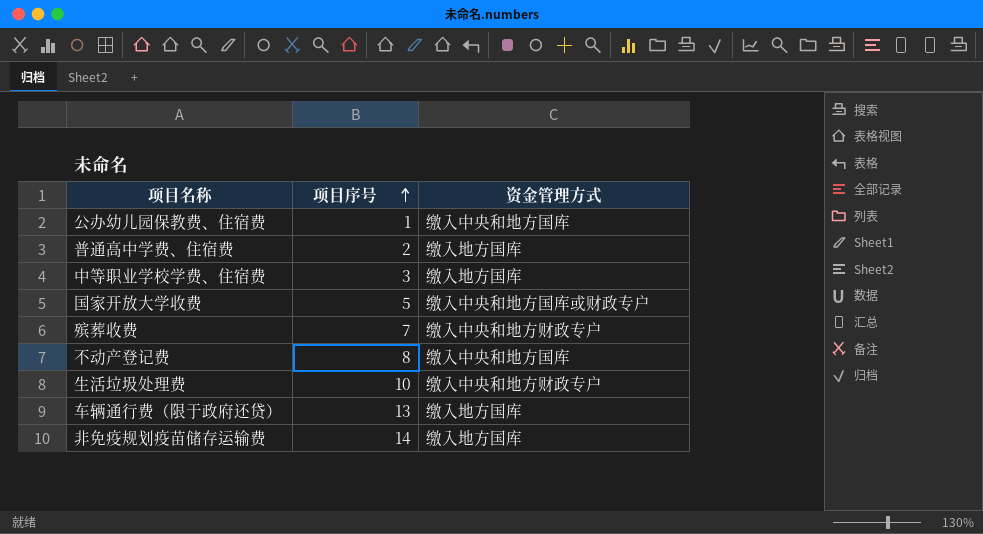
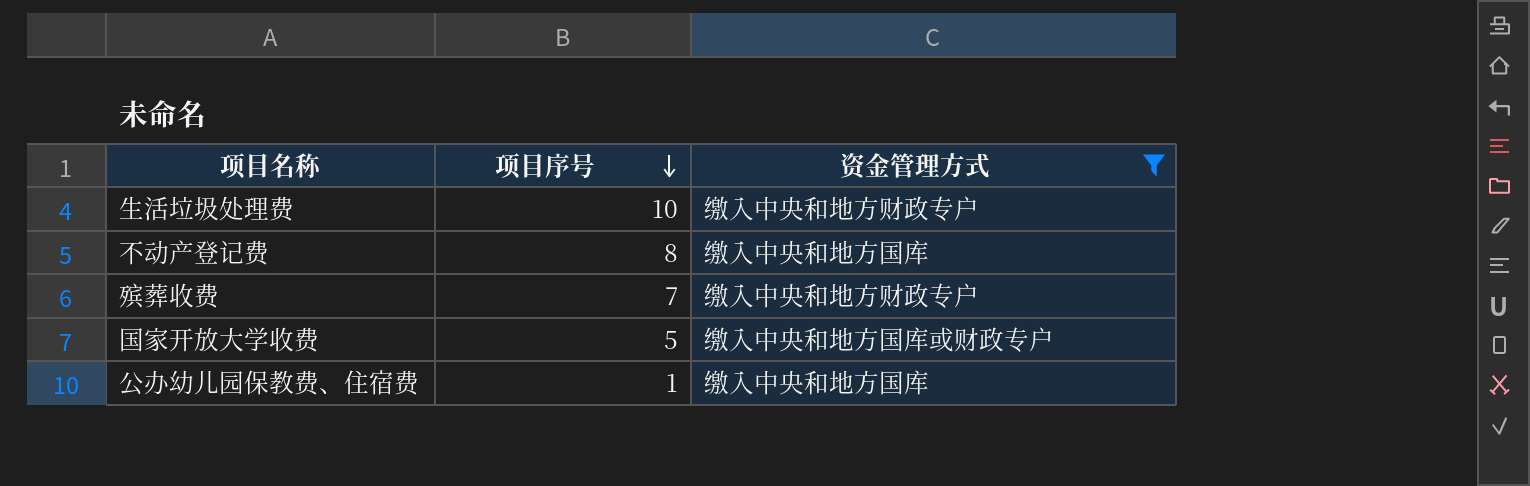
filter: none -> 资金管理方式 != 缴入地方国库
row order: 项目序号 ascending -> 项目序号 descending

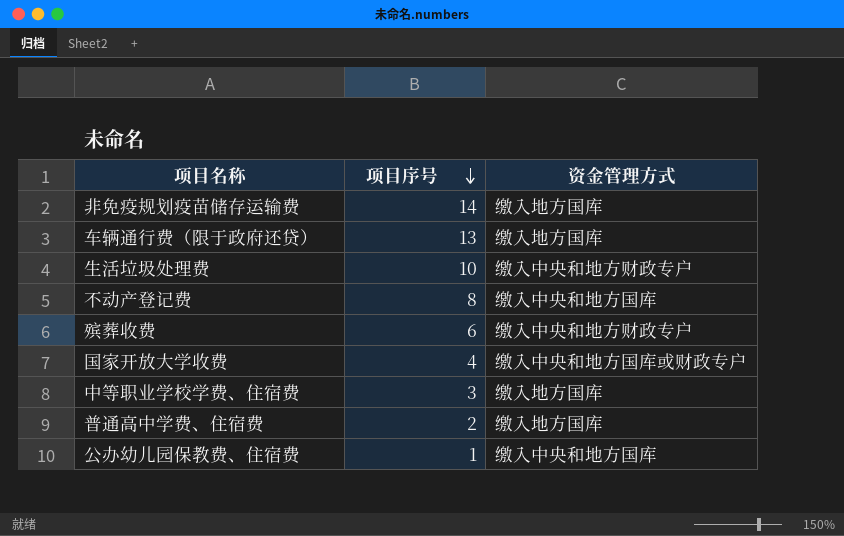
filter: 资金管理方式 != 缴入地方国库 -> none
殡葬收费 | 项目序号: 7 -> 6
国家开放大学收费 | 项目序号: 5 -> 4

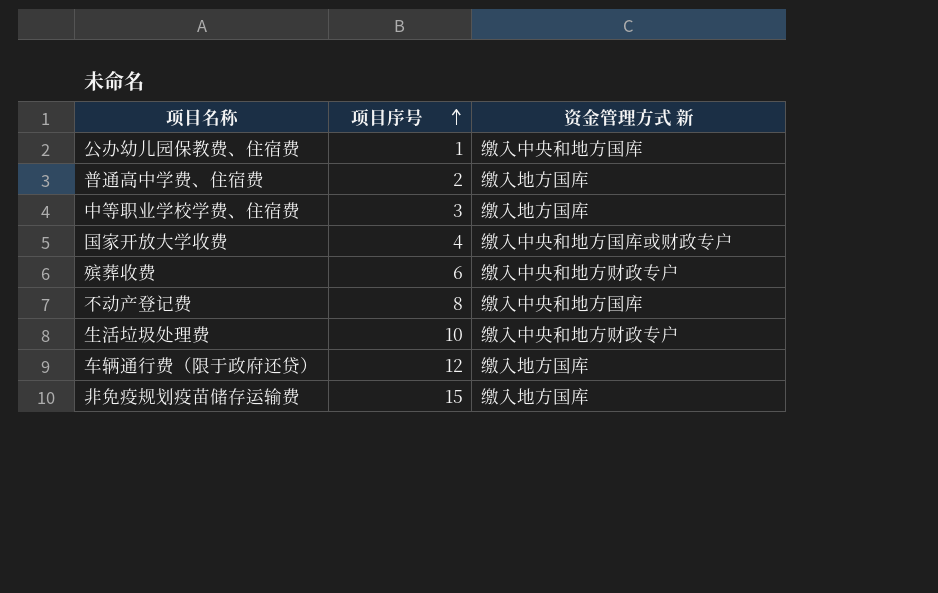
row order: 项目序号 descending -> 项目序号 ascending
column name: 资金管理方式 -> 资金管理方式 新
车辆通行费（限于政府还贷） | 项目序号: 13 -> 12
非免疫规划疫苗储存运输费 | 项目序号: 14 -> 15

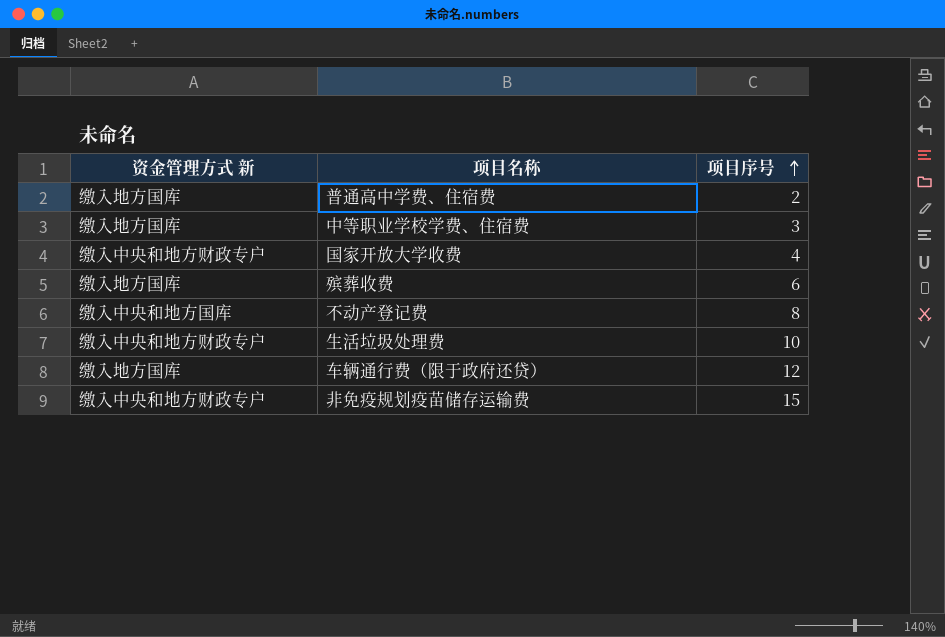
column 资金管理方式 新 | position: 3 -> 1
row 公办幼儿园保教费、住宿费: 1 | 缴入中央和地方国库 -> none
国家开放大学收费 | 资金管理方式 新: 缴入中央和地方国库或财政专户 -> 缴入中央和地方财政专户
殡葬收费 | 资金管理方式 新: 缴入中央和地方财政专户 -> 缴入地方国库
非免疫规划疫苗储存运输费 | 资金管理方式 新: 缴入地方国库 -> 缴入中央和地方财政专户

